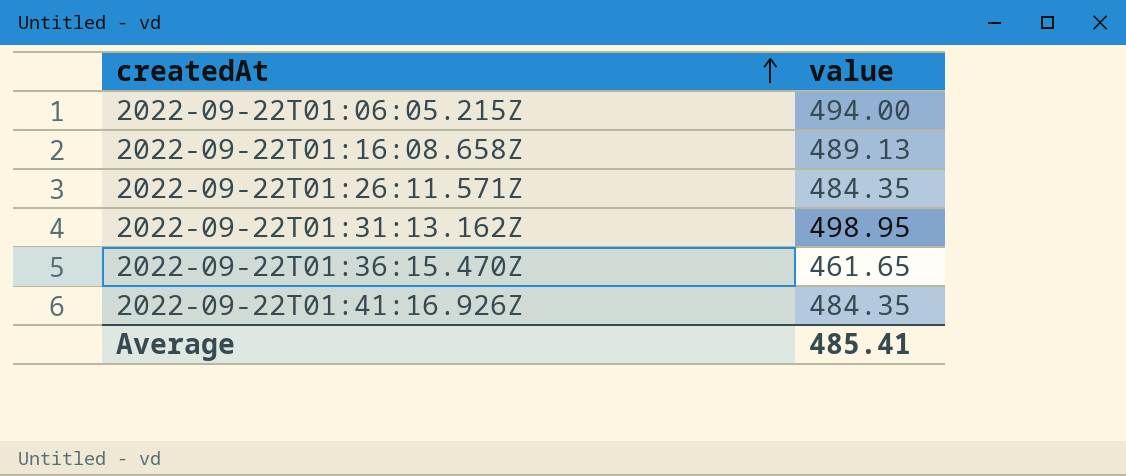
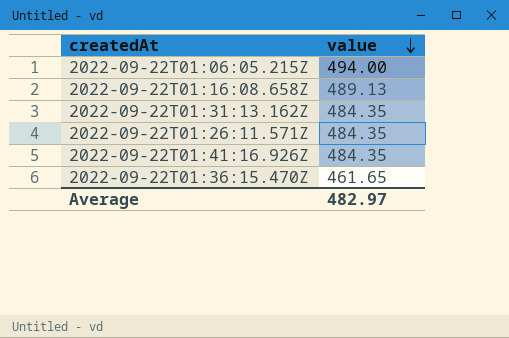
row order: createdAt ascending -> value descending
2022-09-22T01:31:13.162Z | value: 498.95 -> 484.35
Average | value: 485.41 -> 482.97

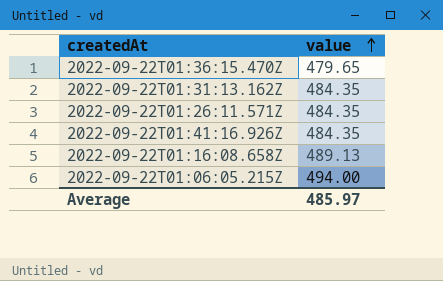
row order: value descending -> value ascending
2022-09-22T01:36:15.470Z | value: 461.65 -> 479.65
Average | value: 482.97 -> 485.97

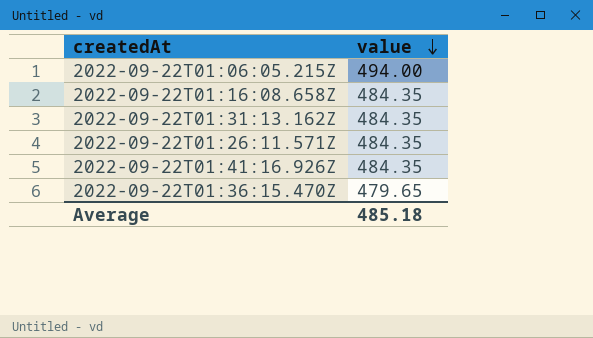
row order: value ascending -> value descending
2022-09-22T01:16:08.658Z | value: 489.13 -> 484.35
Average | value: 485.97 -> 485.18

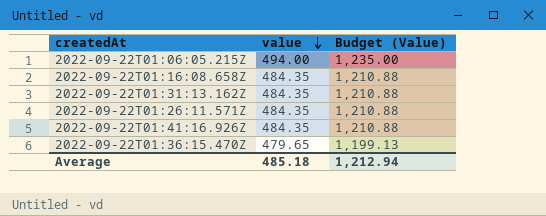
column Budget (Value) | formula: none -> [value] * 2.5

